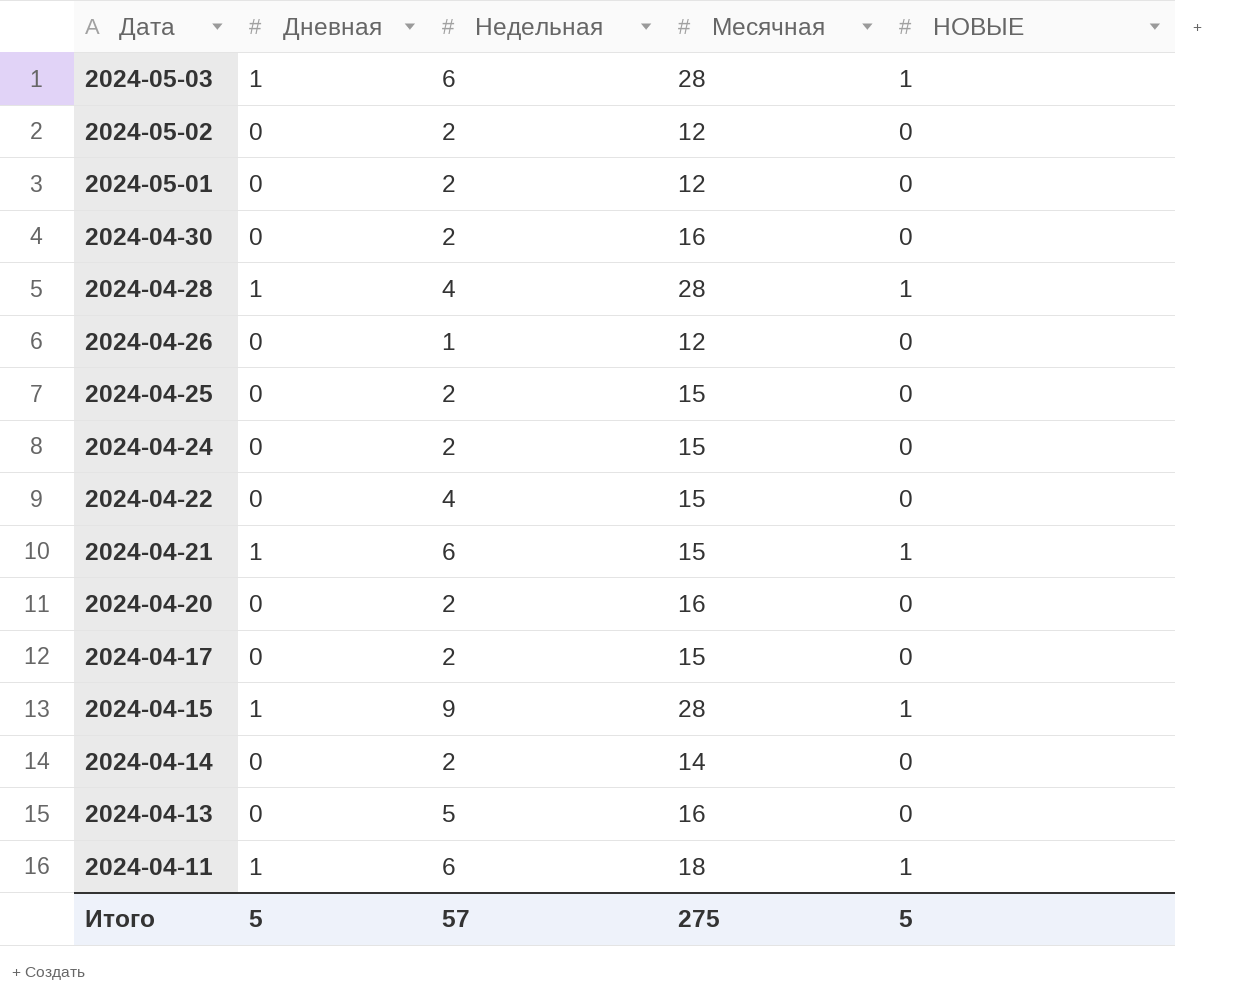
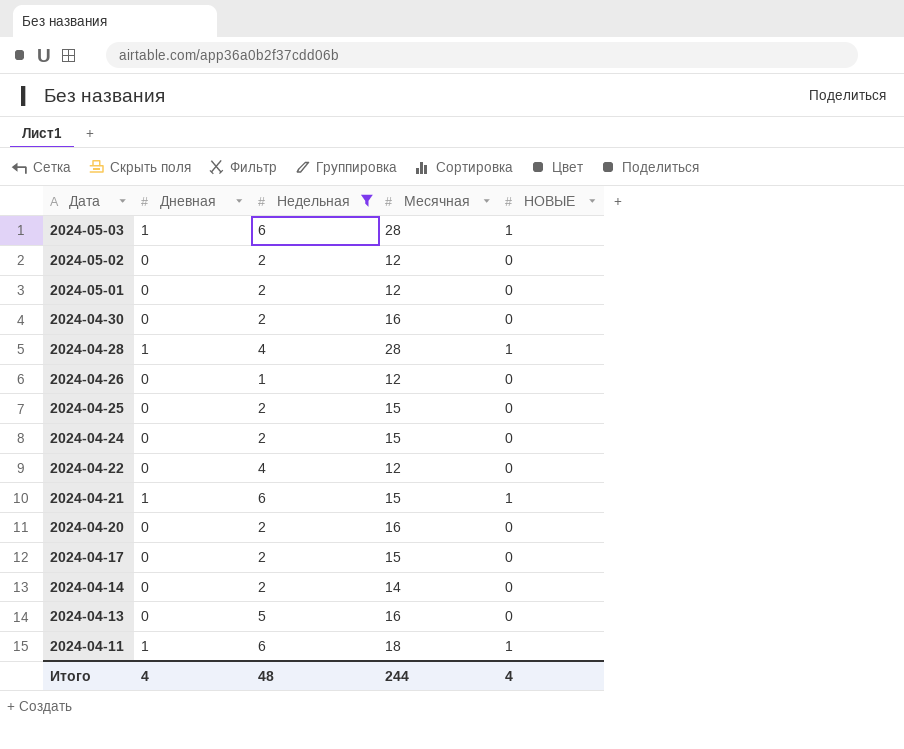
filter: none -> Недельная != 9
2024-04-22 | Месячная: 15 -> 12
Итого | Дневная: 5 -> 4
Итого | Недельная: 57 -> 48
Итого | Месячная: 275 -> 244
Итого | НОВЫЕ: 5 -> 4

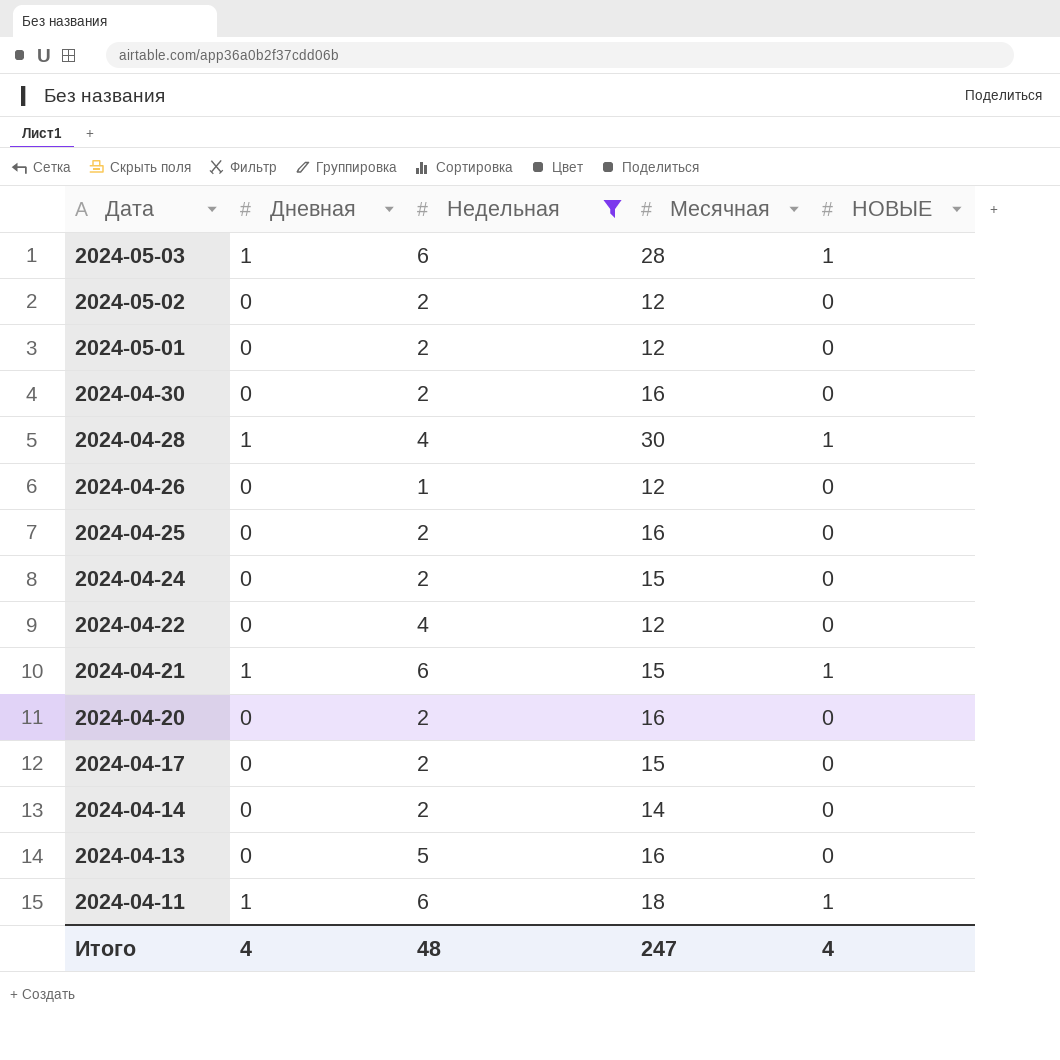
2024-04-28 | Месячная: 28 -> 30
2024-04-25 | Месячная: 15 -> 16
Итого | Месячная: 244 -> 247

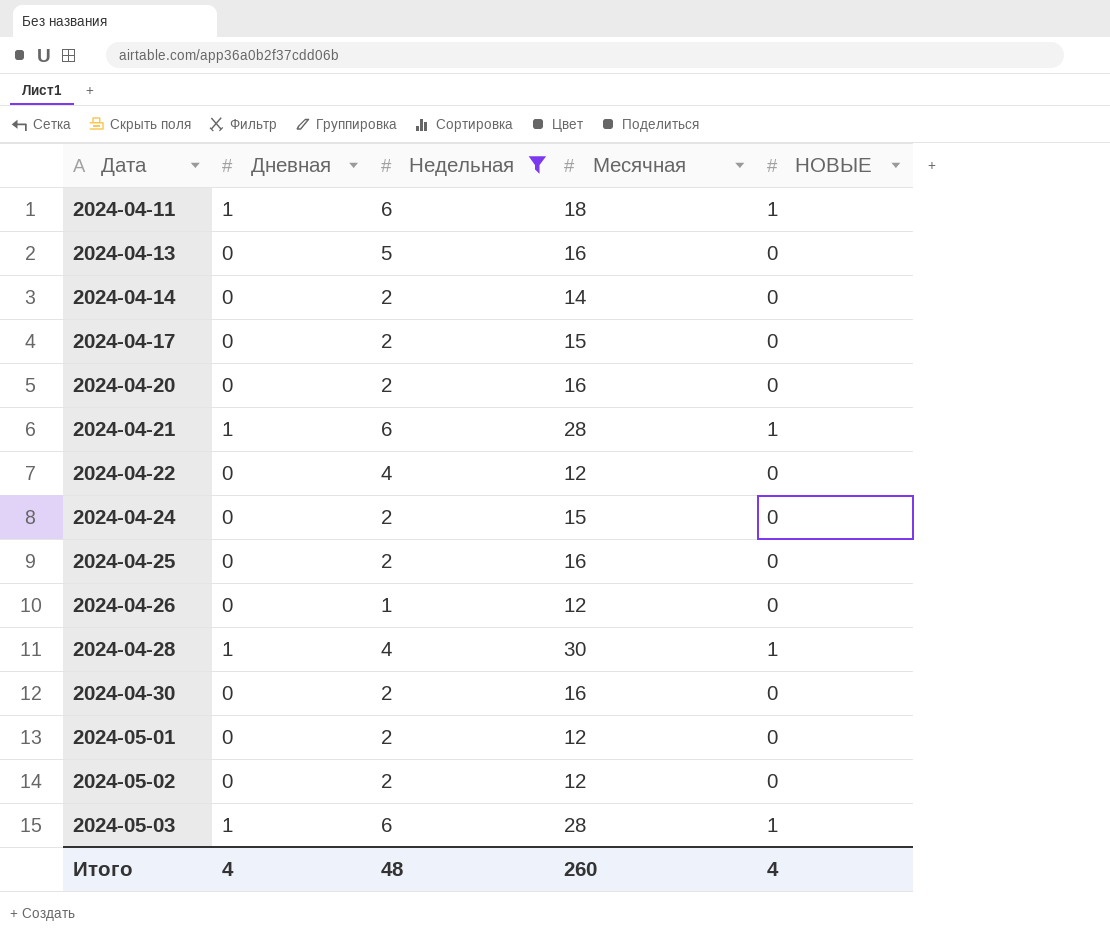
row order: Дата descending -> Дата ascending
2024-04-21 | Месячная: 15 -> 28
Итого | Месячная: 247 -> 260

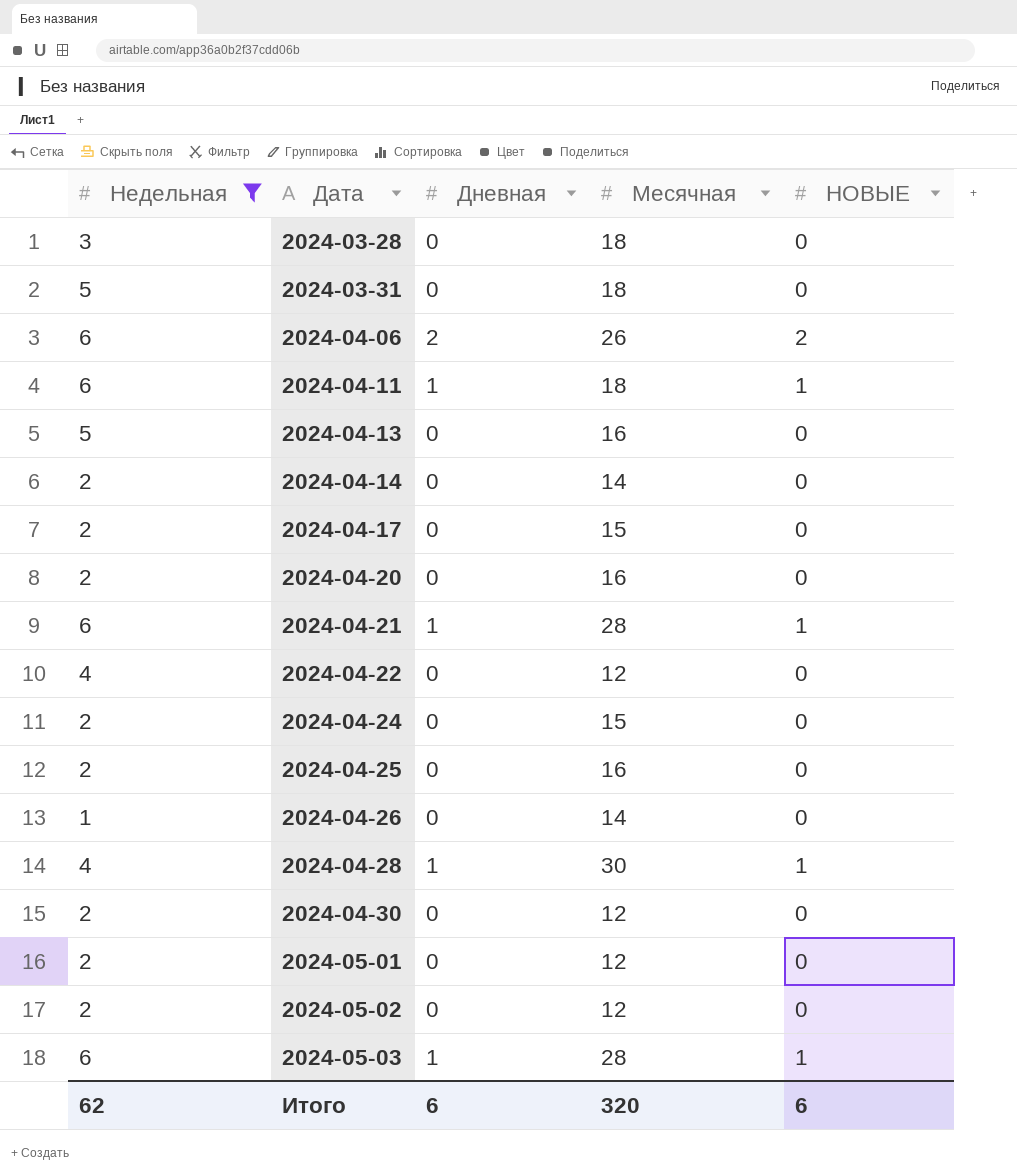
column Недельная | position: 3 -> 1
row 2024-03-28: none -> 3 | 0 | 18 | 0
row 2024-03-31: none -> 5 | 0 | 18 | 0
row 2024-04-06: none -> 6 | 2 | 26 | 2
2024-04-26 | Месячная: 12 -> 14
2024-04-30 | Месячная: 16 -> 12
Итого | Недельная: 48 -> 62
Итого | Дневная: 4 -> 6
Итого | Месячная: 260 -> 320
Итого | НОВЫЕ: 4 -> 6

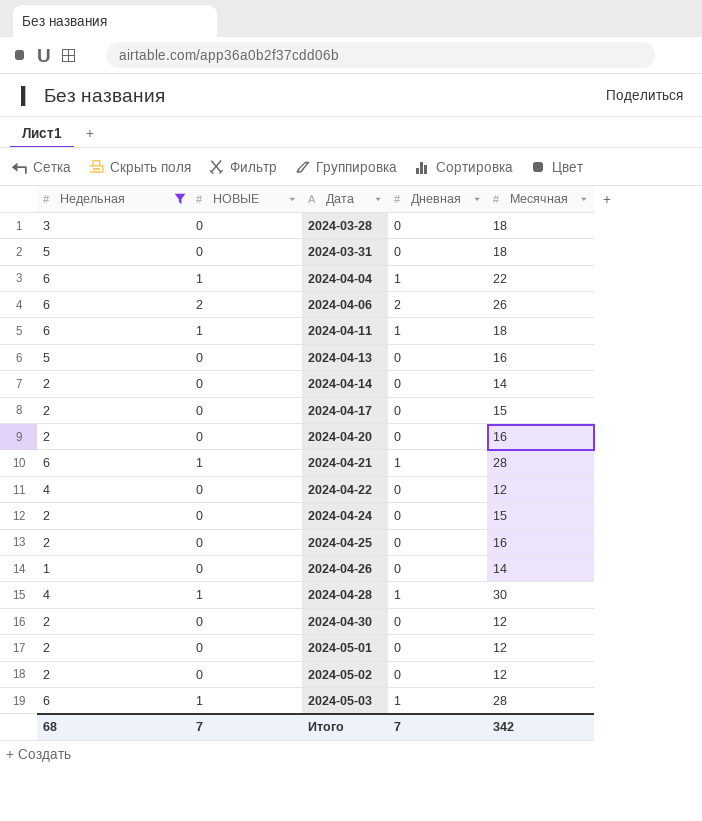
column НОВЫЕ | position: 5 -> 2
row 2024-04-04: none -> 6 | 1 | 1 | 22
Итого | Недельная: 62 -> 68
Итого | НОВЫЕ: 6 -> 7
Итого | Дневная: 6 -> 7
Итого | Месячная: 320 -> 342

